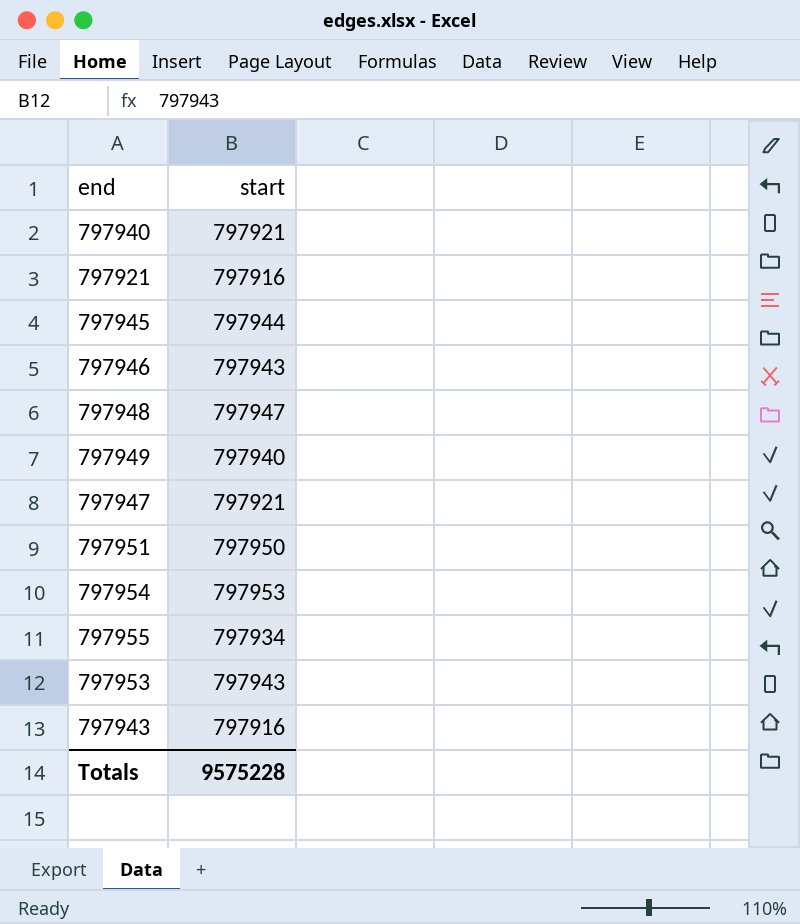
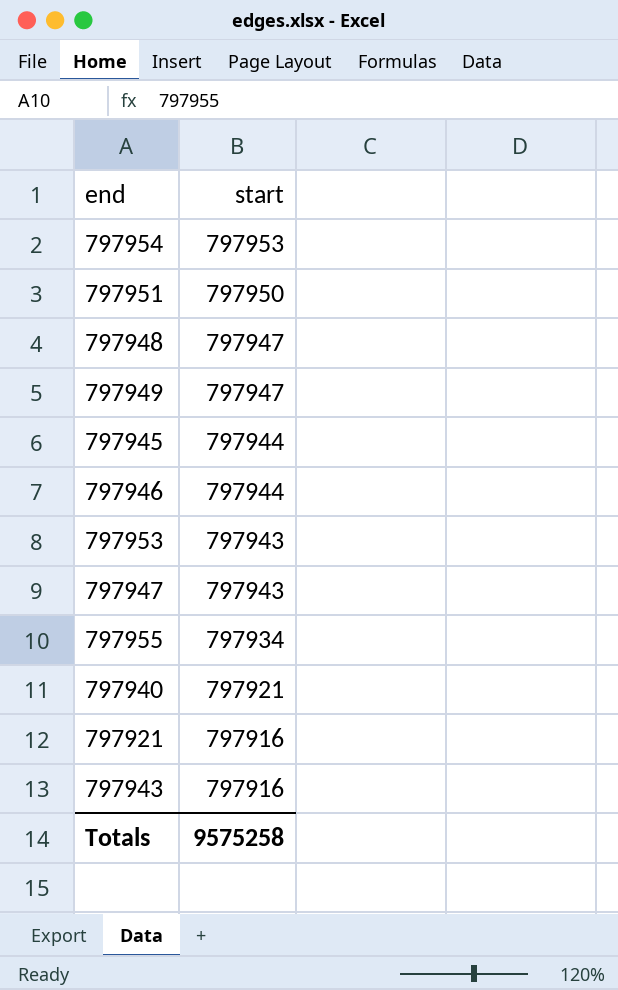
row order: none -> start descending
797949 | start: 797940 -> 797947
797946 | start: 797943 -> 797944
797947 | start: 797921 -> 797943
Totals | start: 9575228 -> 9575258

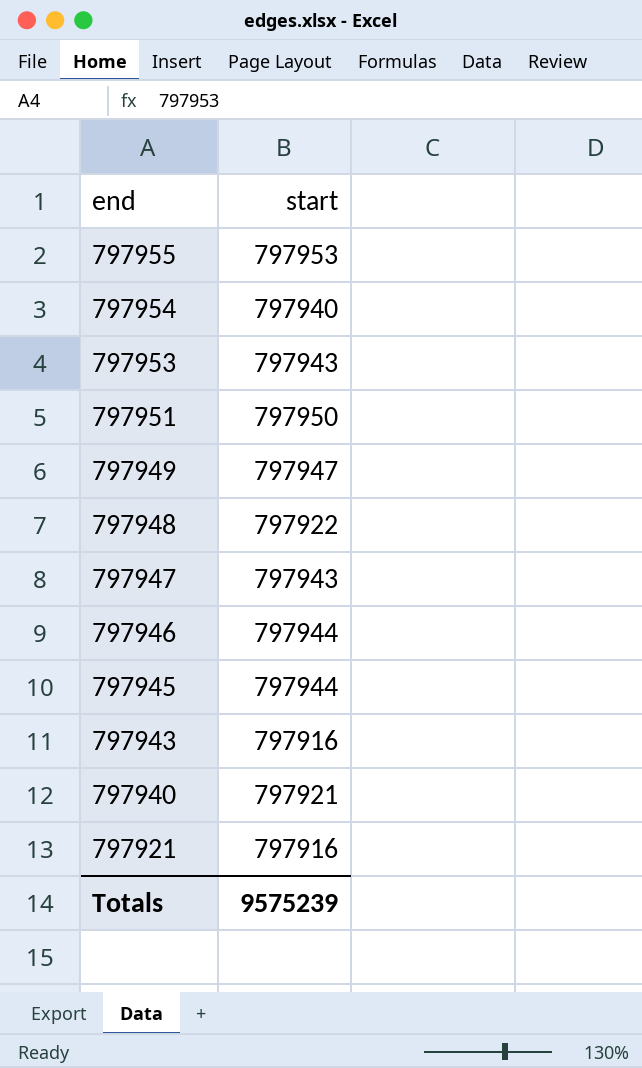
row order: start descending -> end descending
797955 | start: 797934 -> 797953
797954 | start: 797953 -> 797940
797948 | start: 797947 -> 797922
Totals | start: 9575258 -> 9575239

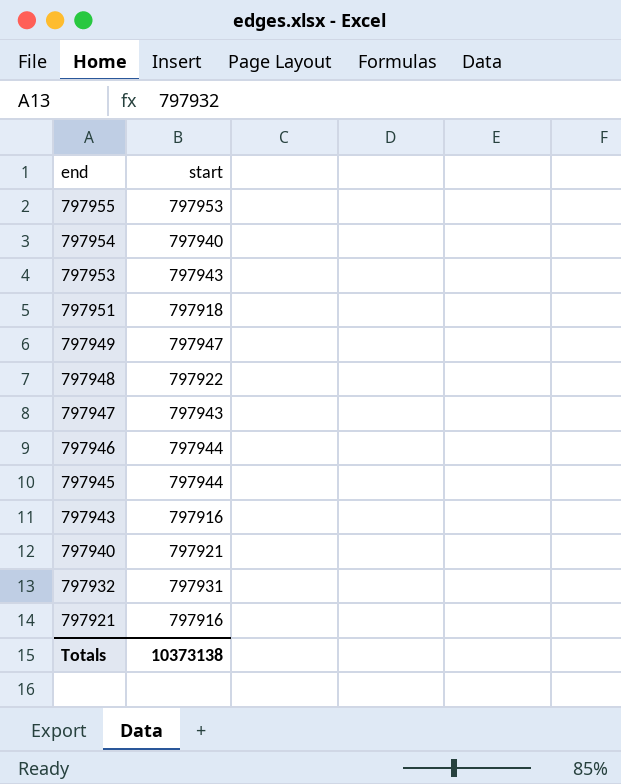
797951 | start: 797950 -> 797918
row 797932: none -> 797931
Totals | start: 9575239 -> 10373138

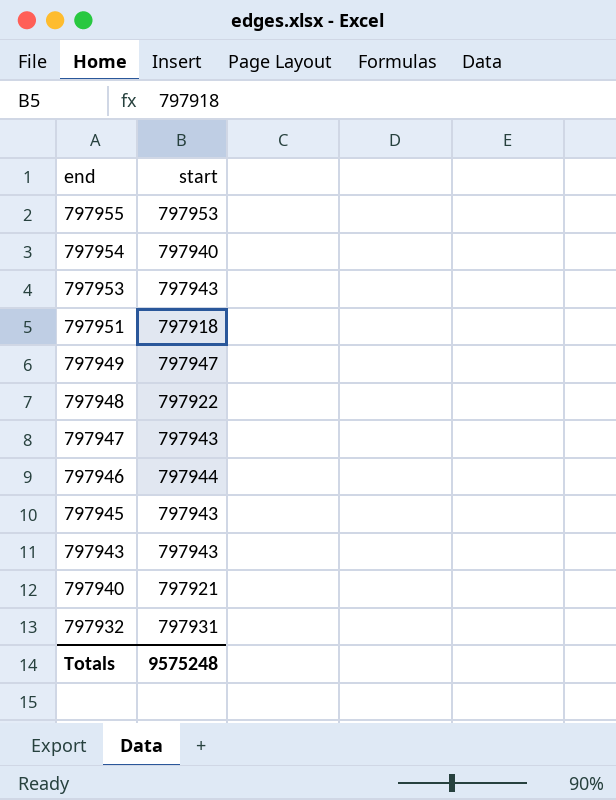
row 797921: 797916 -> none
797945 | start: 797944 -> 797943
797943 | start: 797916 -> 797943
Totals | start: 10373138 -> 9575248

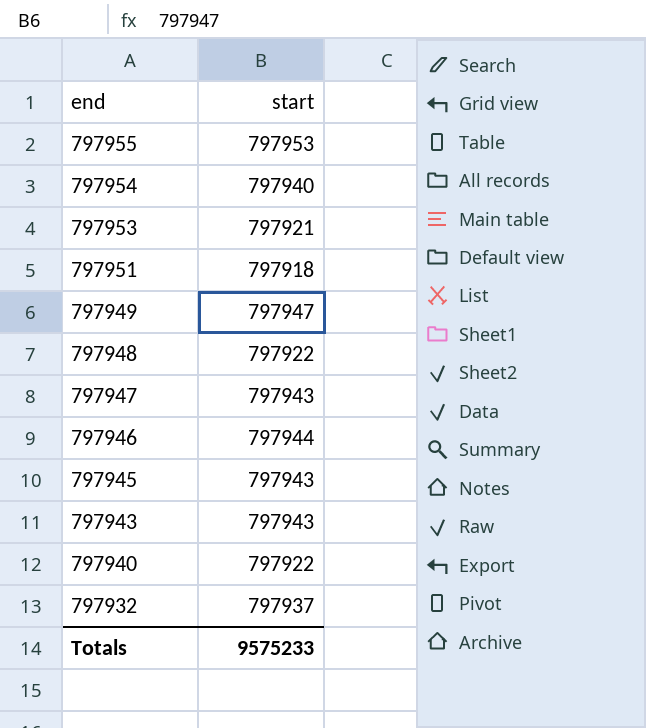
797953 | start: 797943 -> 797921
797940 | start: 797921 -> 797922
797932 | start: 797931 -> 797937
Totals | start: 9575248 -> 9575233

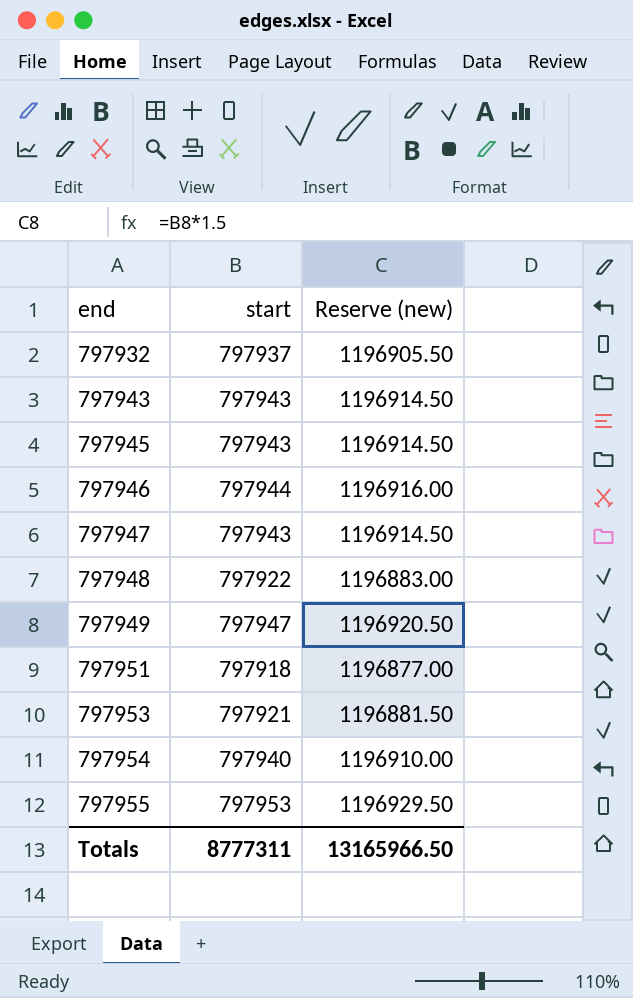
row order: end descending -> end ascending
column Reserve (new) | formula: none -> [start] * 1.5
row 797940: 797922 -> none
Totals | start: 9575233 -> 8777311

